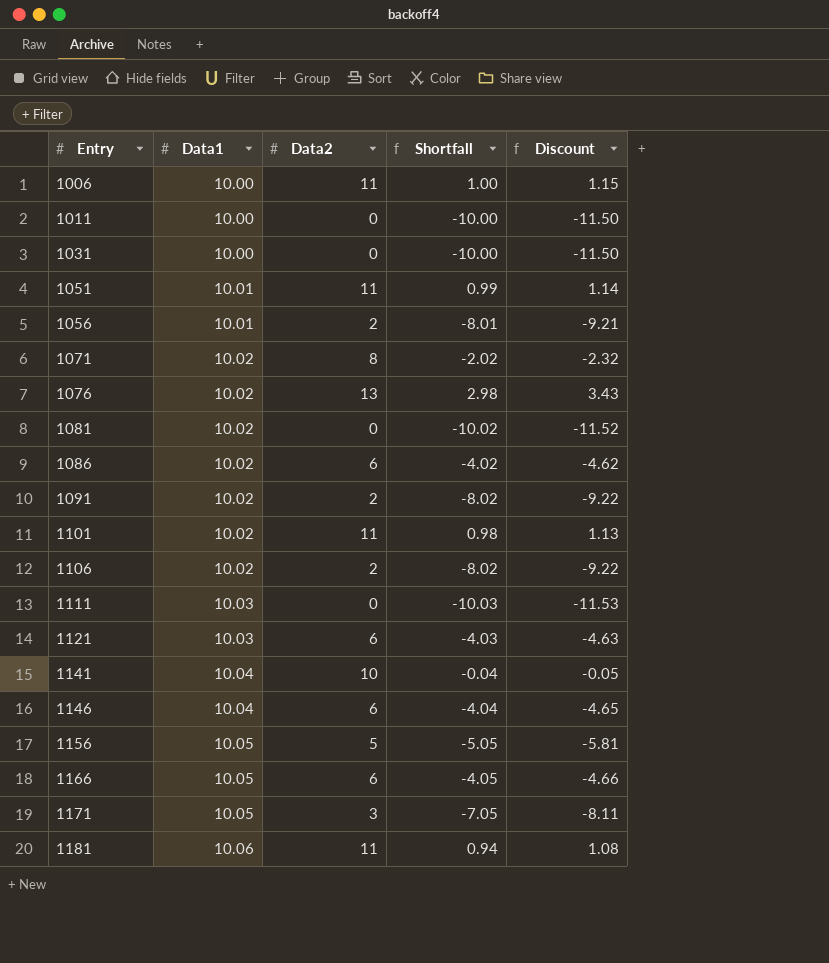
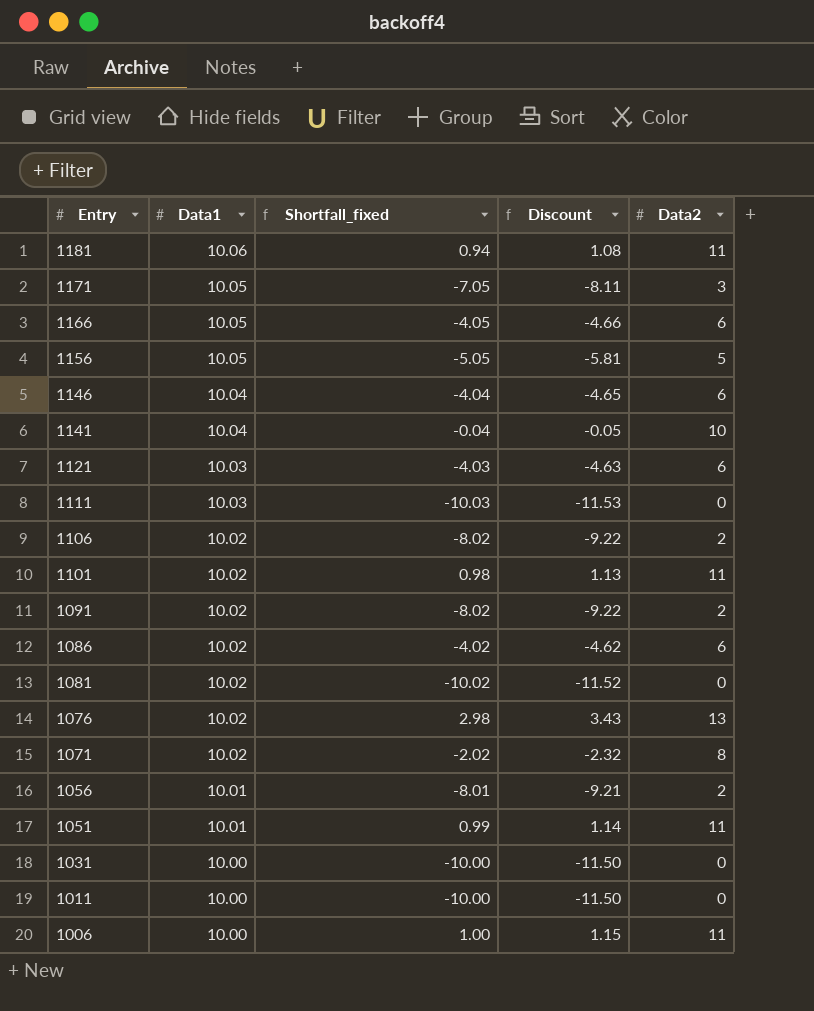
row order: Entry ascending -> Entry descending
column name: Shortfall -> Shortfall_fixed
column Data2 | position: 3 -> 5

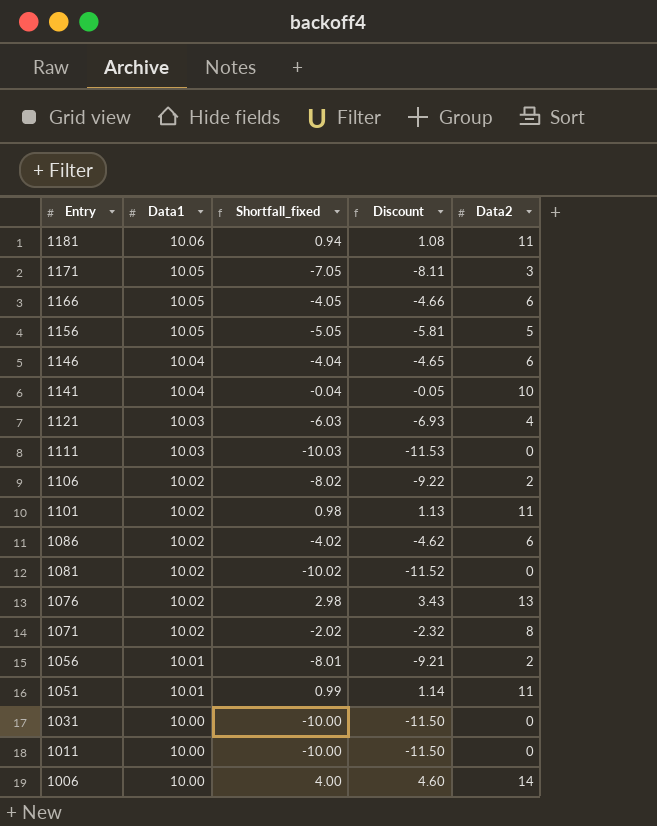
row 1091: 10.02 | -8.02 | -9.22 | 2 -> none
1121 | Shortfall_fixed: -4.03 -> -6.03
1121 | Discount: -4.63 -> -6.93
1121 | Data2: 6 -> 4
1006 | Shortfall_fixed: 1.00 -> 4.00
1006 | Discount: 1.15 -> 4.60
1006 | Data2: 11 -> 14

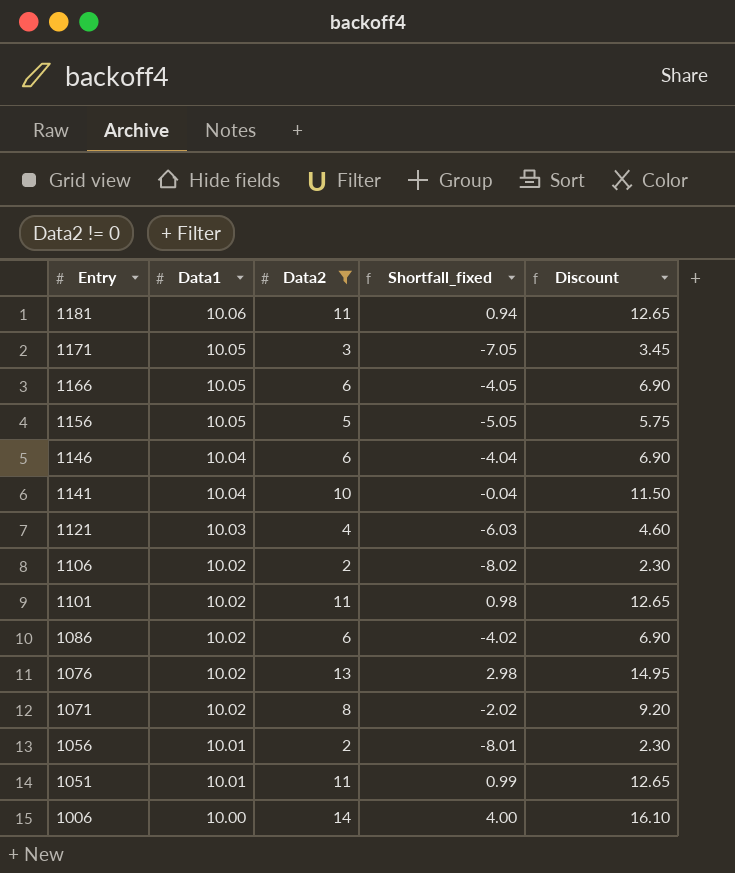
filter: none -> Data2 != 0
column Data2 | position: 5 -> 3
column Discount | formula: [Shortfall_fixed] * 1.15 -> [Data2] * 1.15

